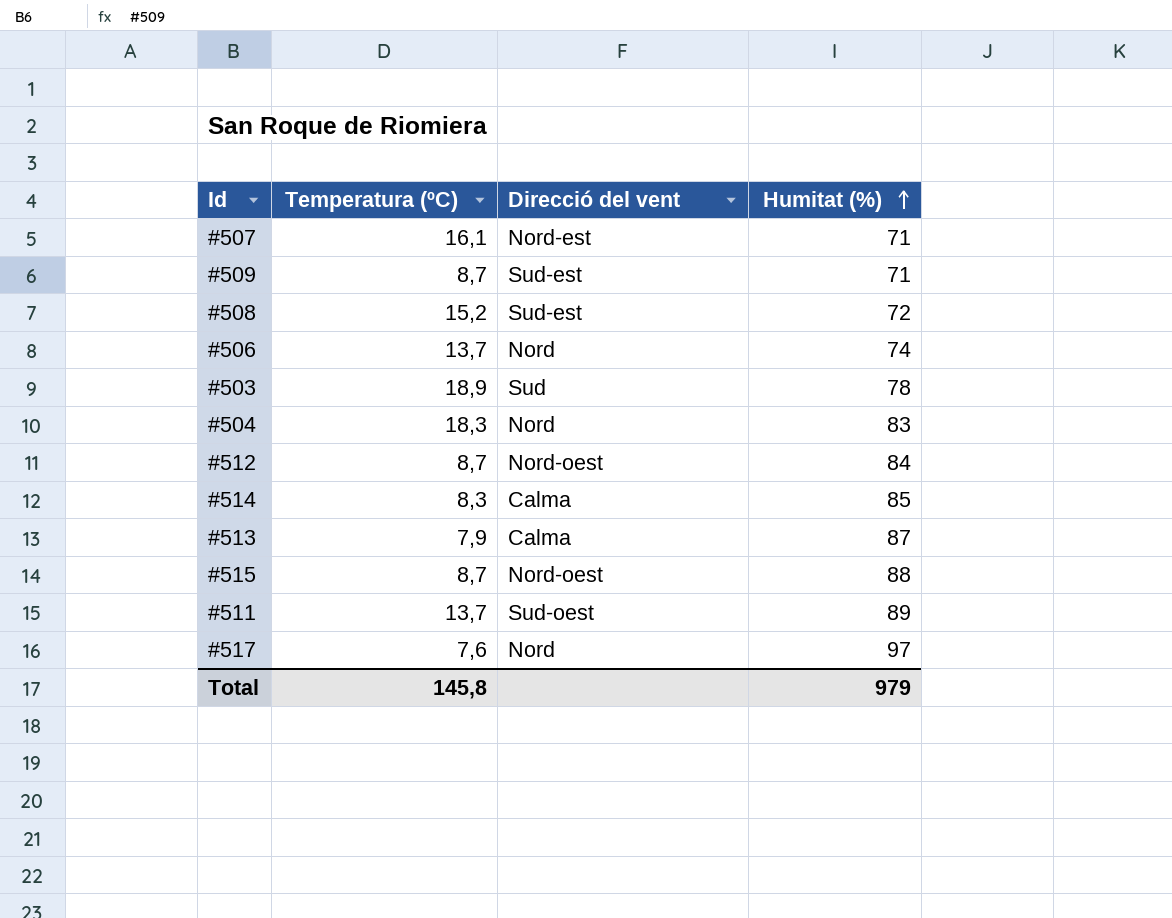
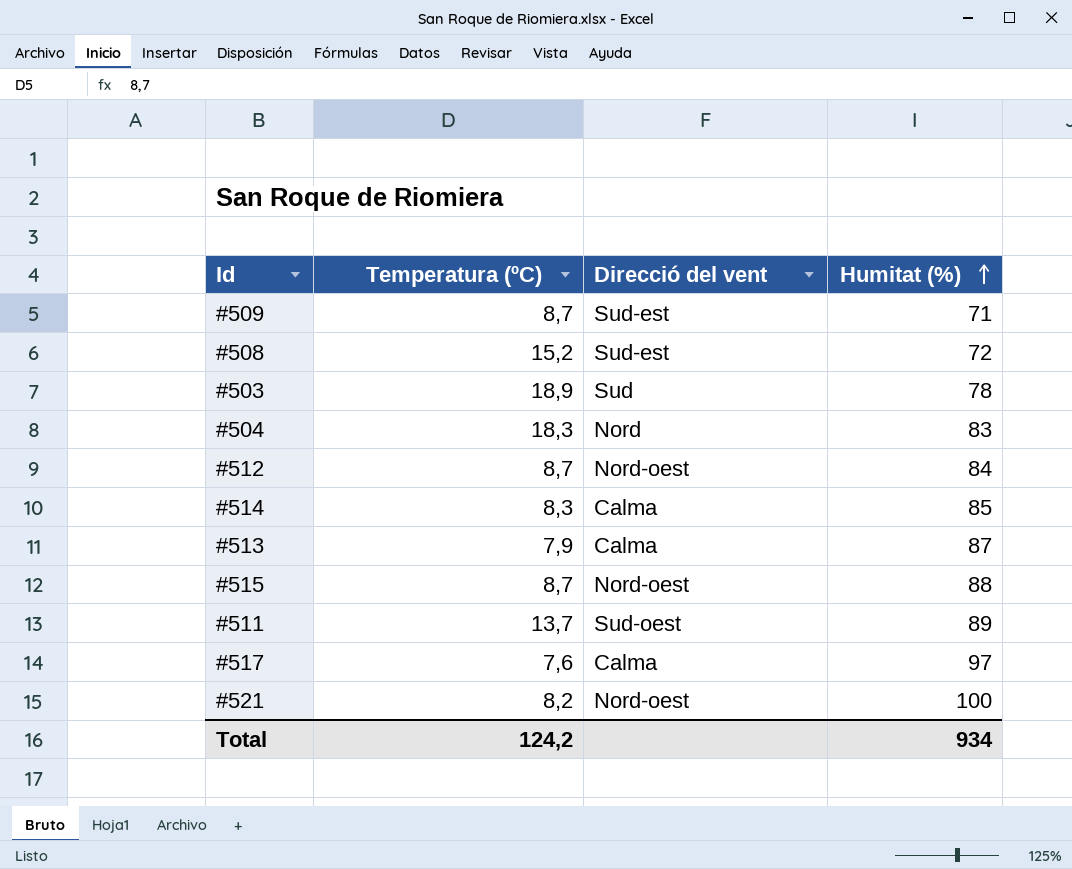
row #507: 16,1 | Nord-est | 71 -> none
row #506: 13,7 | Nord | 74 -> none
#517 | Direcció del vent: Nord -> Calma
row #521: none -> 8,2 | Nord-oest | 100
Total | Temperatura (ºC): 145,8 -> 124,2
Total | Humitat (%): 979 -> 934

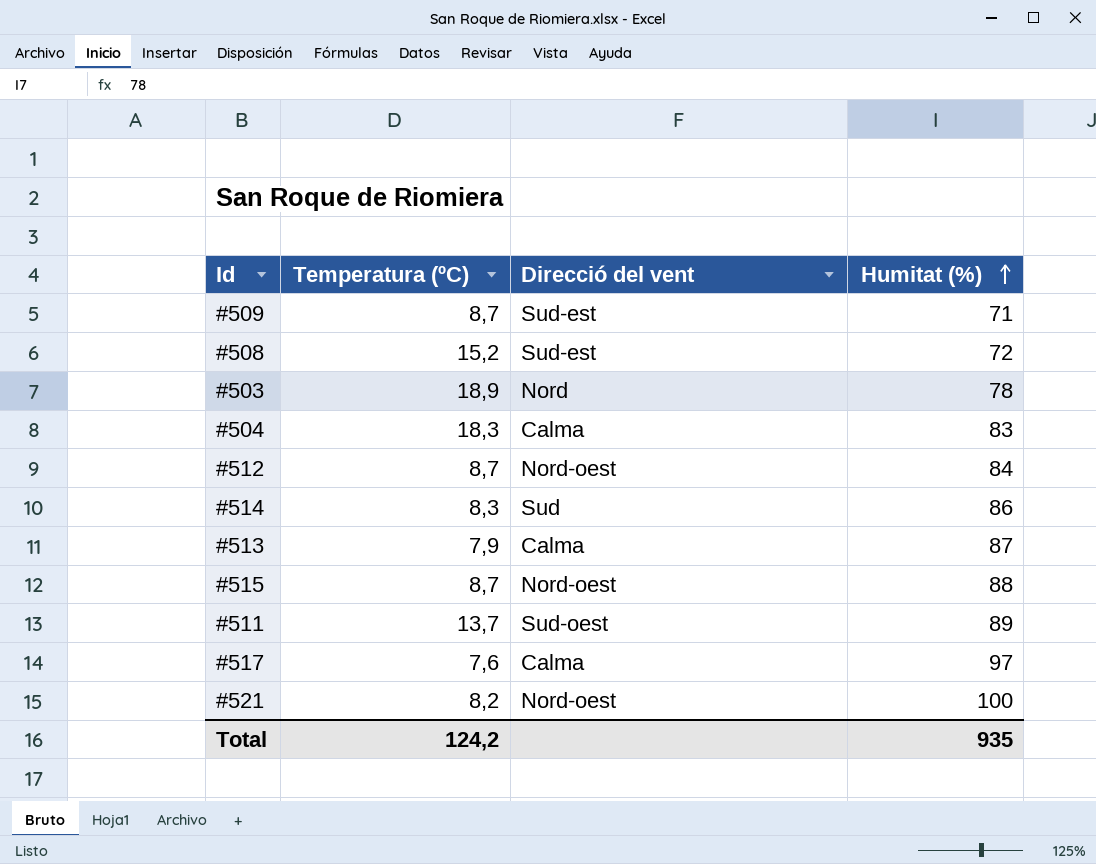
#503 | Direcció del vent: Sud -> Nord
#504 | Direcció del vent: Nord -> Calma
#514 | Direcció del vent: Calma -> Sud
#514 | Humitat (%): 85 -> 86
Total | Humitat (%): 934 -> 935

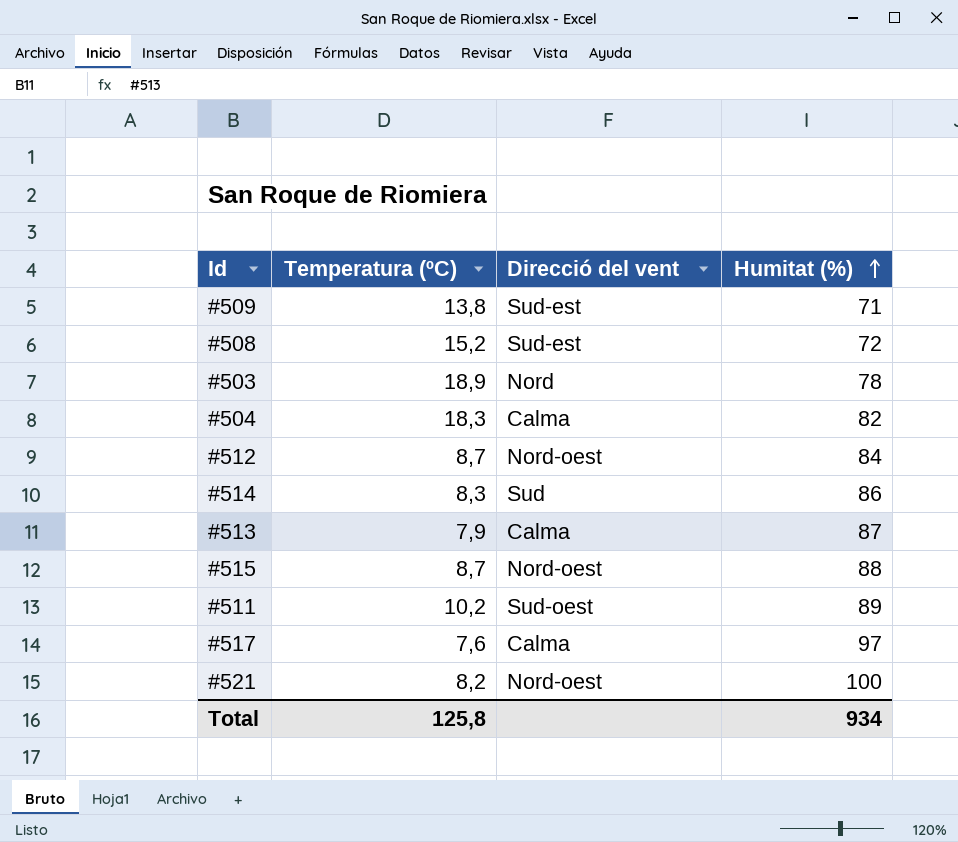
#509 | Temperatura (ºC): 8,7 -> 13,8
#504 | Humitat (%): 83 -> 82
#511 | Temperatura (ºC): 13,7 -> 10,2
Total | Temperatura (ºC): 124,2 -> 125,8
Total | Humitat (%): 935 -> 934

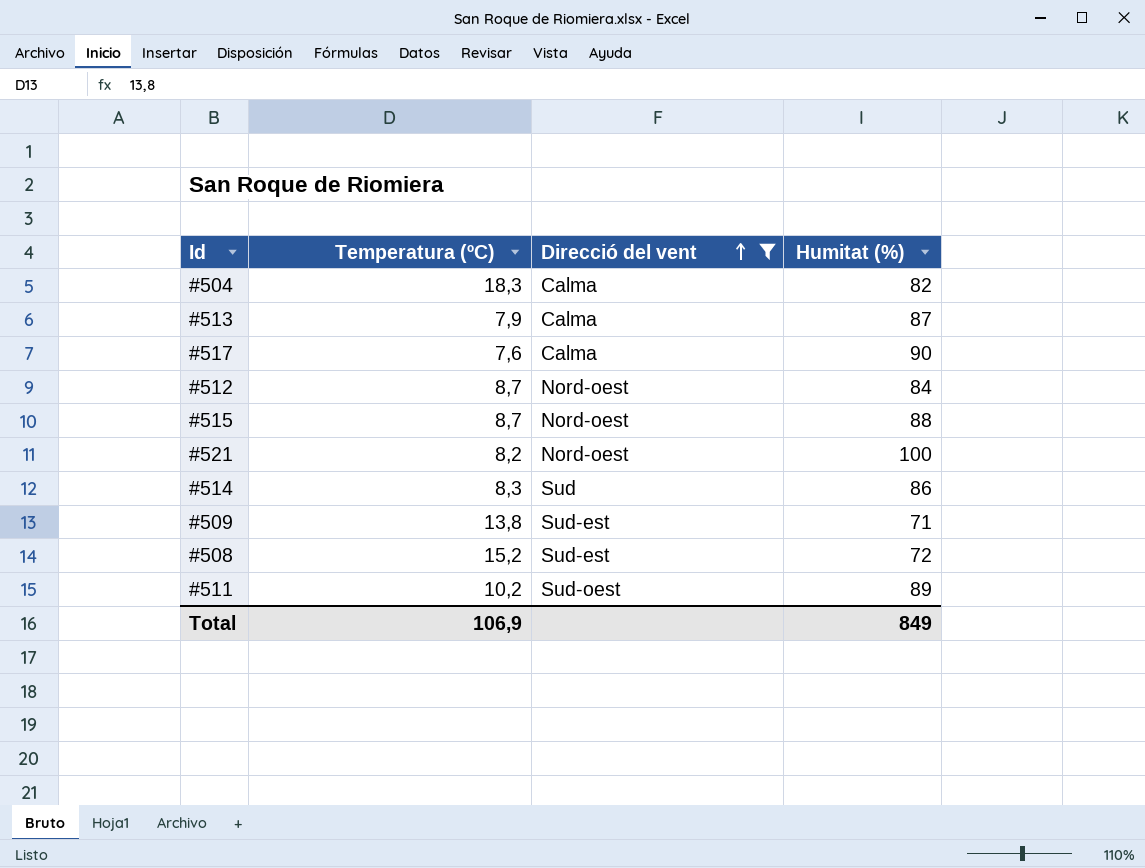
filter: none -> Direcció del vent != Nord
row order: Humitat (%) ascending -> Direcció del vent ascending
#517 | Humitat (%): 97 -> 90
Total | Temperatura (ºC): 125,8 -> 106,9
Total | Humitat (%): 934 -> 849

